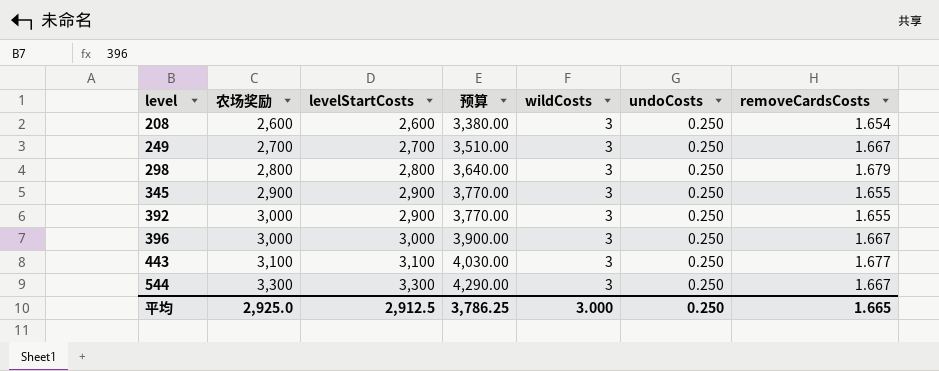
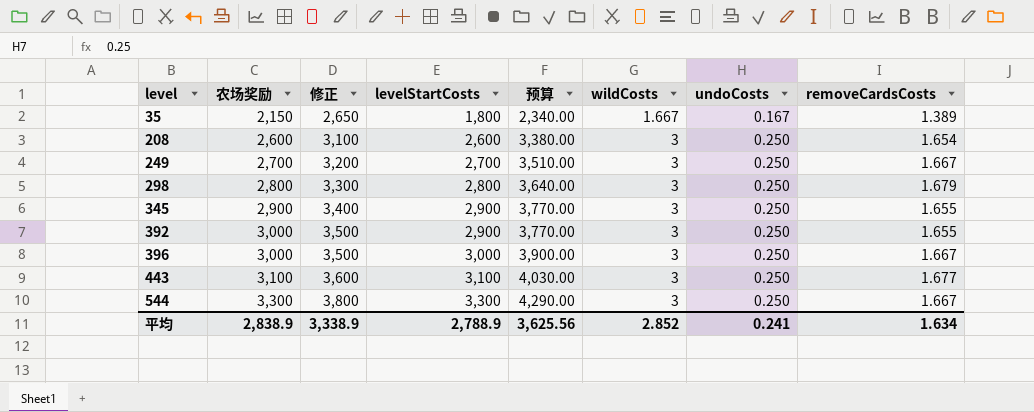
column 修正 | formula: none -> [农场奖励] + 500
row 35: none -> 2,150 | 2,650 | 1,800 | 2,340.00 | 1.667 | 0.167 | 1.389
平均 | 农场奖励: 2,925.0 -> 2,838.9
平均 | levelStartCosts: 2,912.5 -> 2,788.9
平均 | 预算: 3,786.25 -> 3,625.56
平均 | wildCosts: 3.000 -> 2.852
平均 | undoCosts: 0.250 -> 0.241
平均 | removeCardsCosts: 1.665 -> 1.634

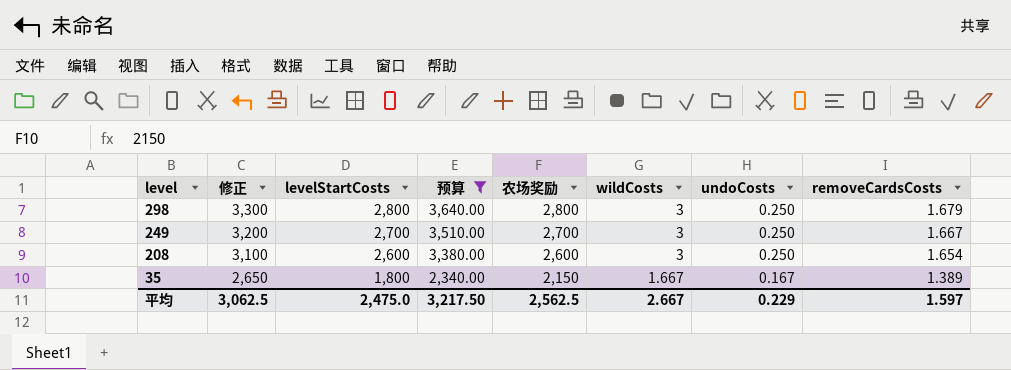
filter: none -> 预算 <= 3,640.00
row order: level ascending -> level descending
column 农场奖励 | position: 2 -> 5
平均 | 修正: 3,338.9 -> 3,062.5
平均 | levelStartCosts: 2,788.9 -> 2,475.0
平均 | 预算: 3,625.56 -> 3,217.50
平均 | 农场奖励: 2,838.9 -> 2,562.5
平均 | wildCosts: 2.852 -> 2.667
平均 | undoCosts: 0.241 -> 0.229
平均 | removeCardsCosts: 1.634 -> 1.597

